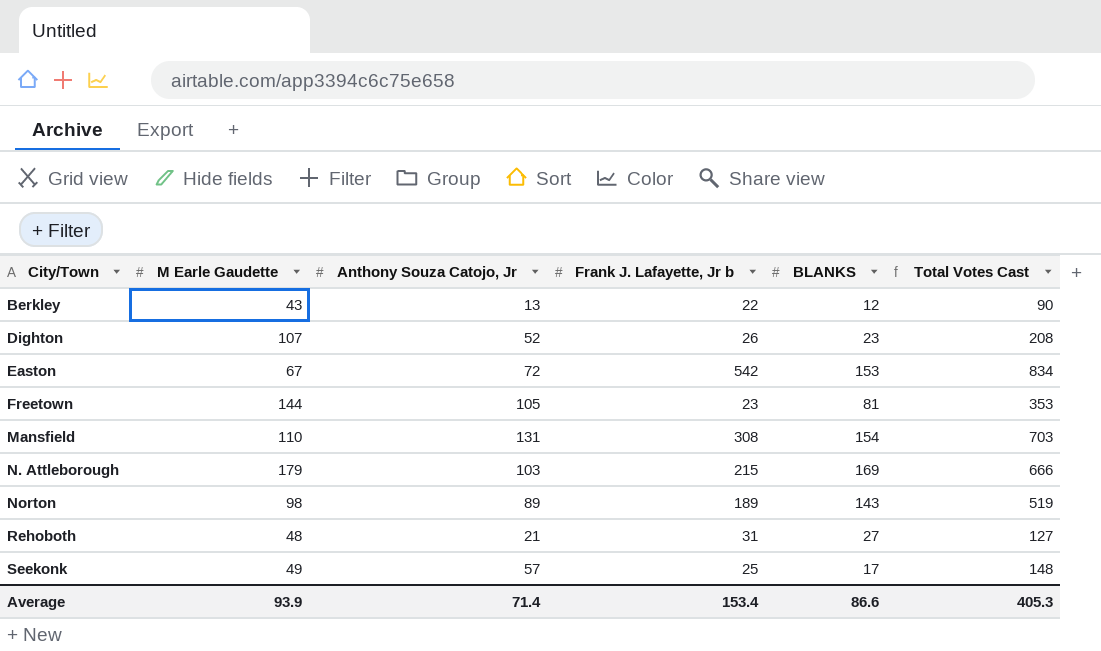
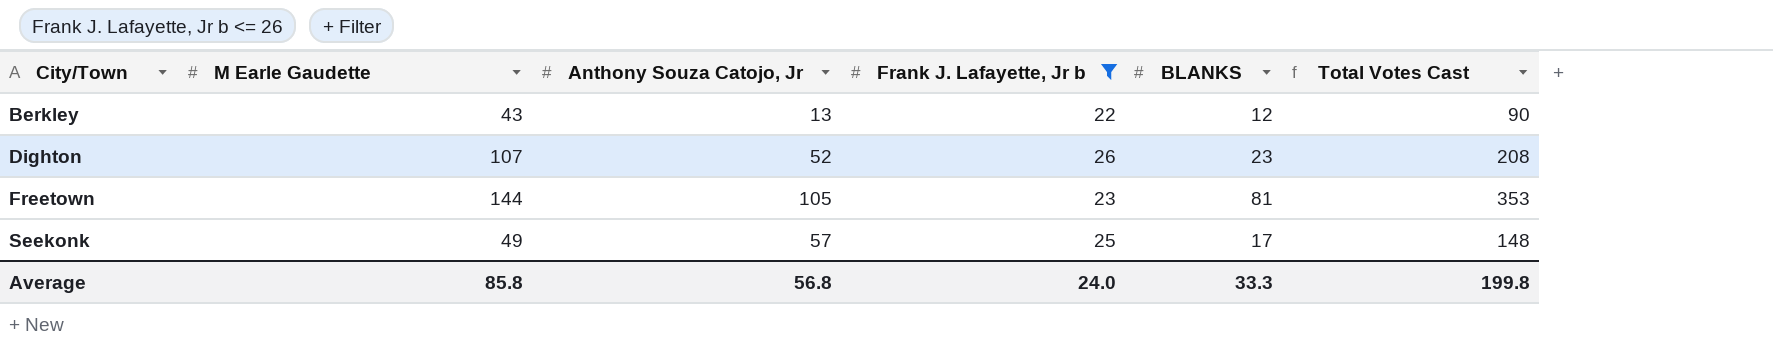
filter: none -> Frank J. Lafayette, Jr b <= 26
Average | M Earle Gaudette: 93.9 -> 85.8
Average | Anthony Souza Catojo, Jr: 71.4 -> 56.8
Average | Frank J. Lafayette, Jr b: 153.4 -> 24.0
Average | BLANKS: 86.6 -> 33.3
Average | Total Votes Cast: 405.3 -> 199.8

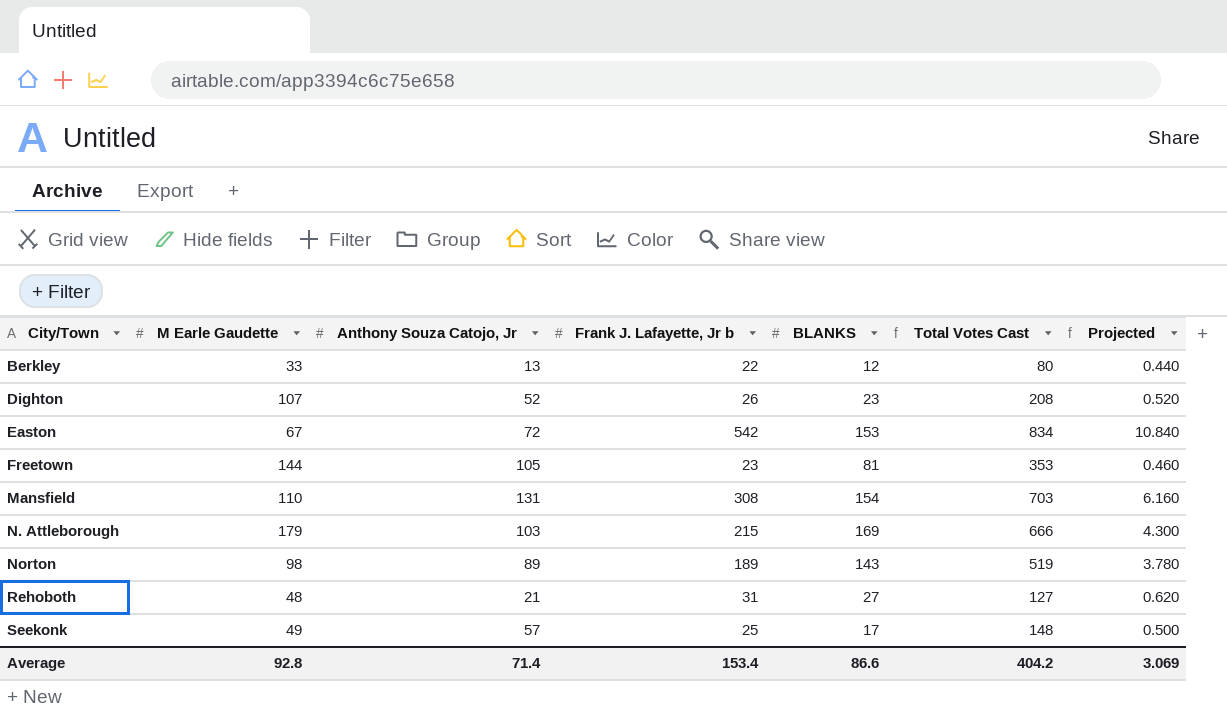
filter: Frank J. Lafayette, Jr b <= 26 -> none
column Projected | formula: none -> [Frank J. Lafayette, Jr b] * 0.02
Berkley | M Earle Gaudette: 43 -> 33
Berkley | Total Votes Cast: 90 -> 80
Average | M Earle Gaudette: 85.8 -> 92.8
Average | Anthony Souza Catojo, Jr: 56.8 -> 71.4
Average | Frank J. Lafayette, Jr b: 24.0 -> 153.4
Average | BLANKS: 33.3 -> 86.6
Average | Total Votes Cast: 199.8 -> 404.2

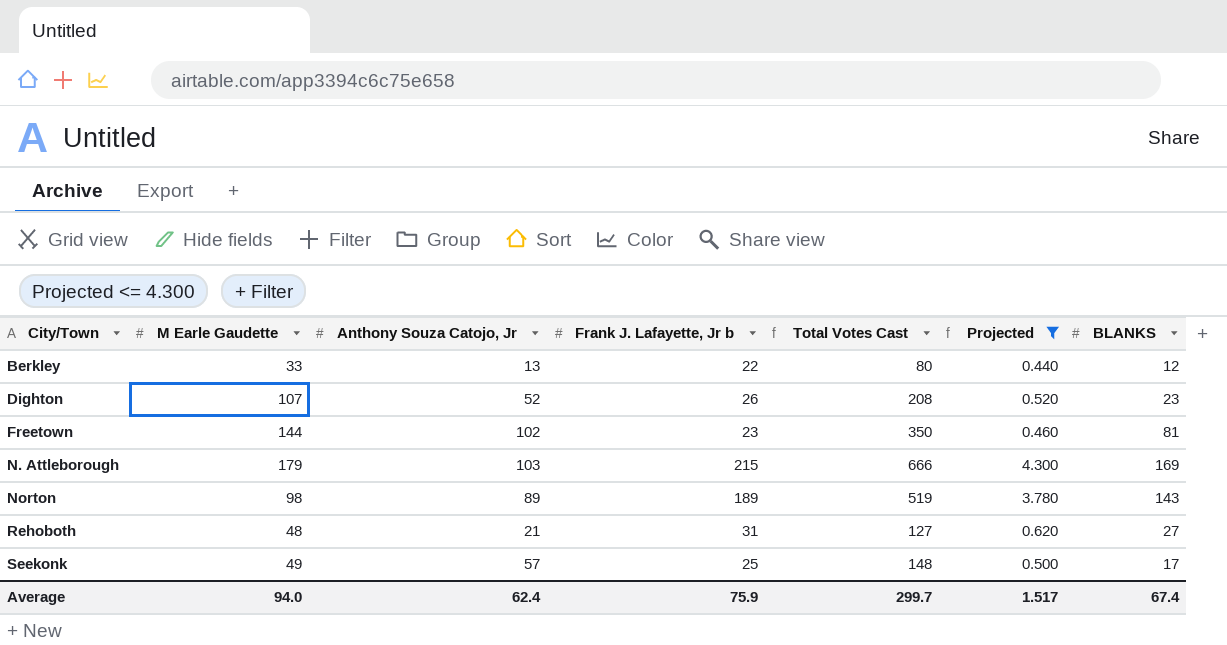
filter: none -> Projected <= 4.300
column BLANKS | position: 5 -> 7
Freetown | Anthony Souza Catojo, Jr: 105 -> 102
Freetown | Total Votes Cast: 353 -> 350
Average | M Earle Gaudette: 92.8 -> 94.0
Average | Anthony Souza Catojo, Jr: 71.4 -> 62.4
Average | Frank J. Lafayette, Jr b: 153.4 -> 75.9
Average | Total Votes Cast: 404.2 -> 299.7
Average | Projected: 3.069 -> 1.517
Average | BLANKS: 86.6 -> 67.4

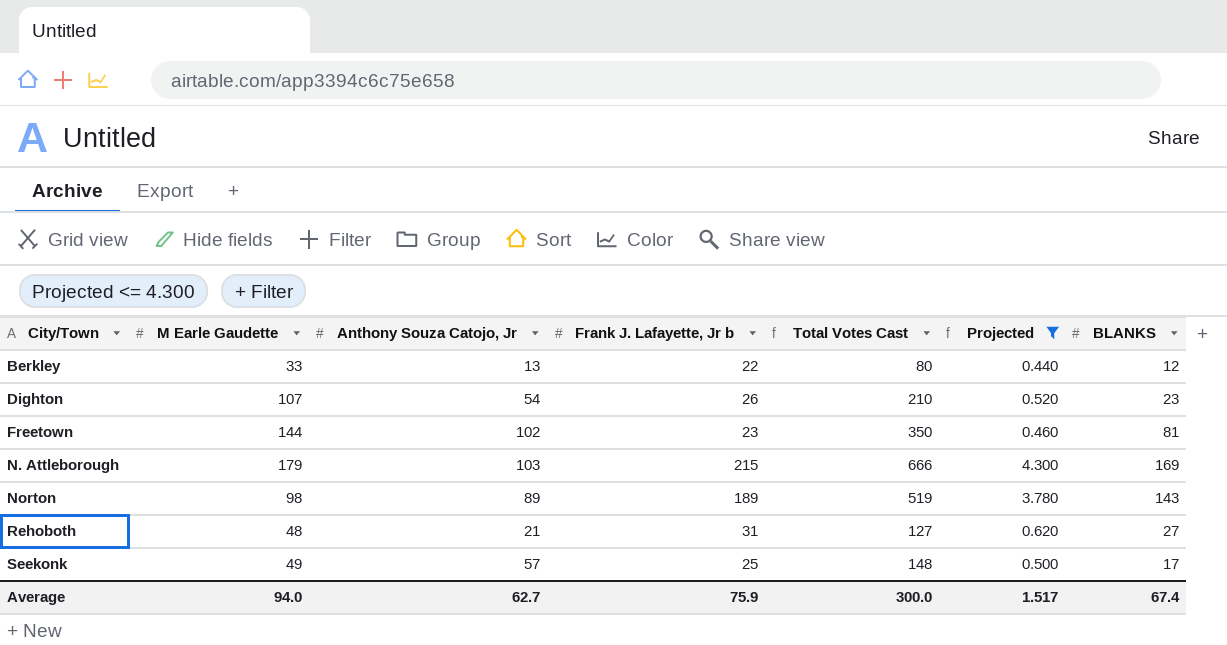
Dighton | Anthony Souza Catojo, Jr: 52 -> 54
Dighton | Total Votes Cast: 208 -> 210
Average | Anthony Souza Catojo, Jr: 62.4 -> 62.7
Average | Total Votes Cast: 299.7 -> 300.0

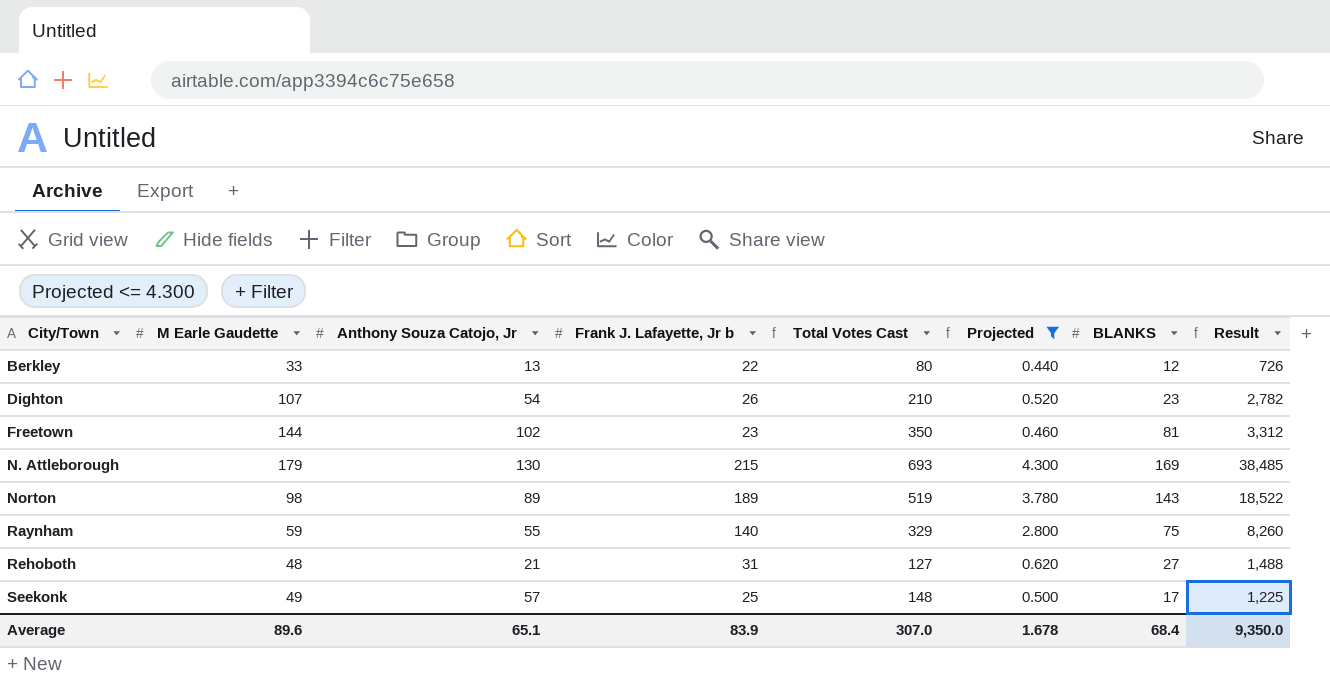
column Result | formula: none -> [M Earle Gaudette] * [Frank J. Lafayette, Jr b]
N. Attleborough | Anthony Souza Catojo, Jr: 103 -> 130
N. Attleborough | Total Votes Cast: 666 -> 693
row Raynham: none -> 59 | 55 | 140 | 329 | 2.800 | 75 | 8,260
Average | M Earle Gaudette: 94.0 -> 89.6
Average | Anthony Souza Catojo, Jr: 62.7 -> 65.1
Average | Frank J. Lafayette, Jr b: 75.9 -> 83.9
Average | Total Votes Cast: 300.0 -> 307.0
Average | Projected: 1.517 -> 1.678
Average | BLANKS: 67.4 -> 68.4

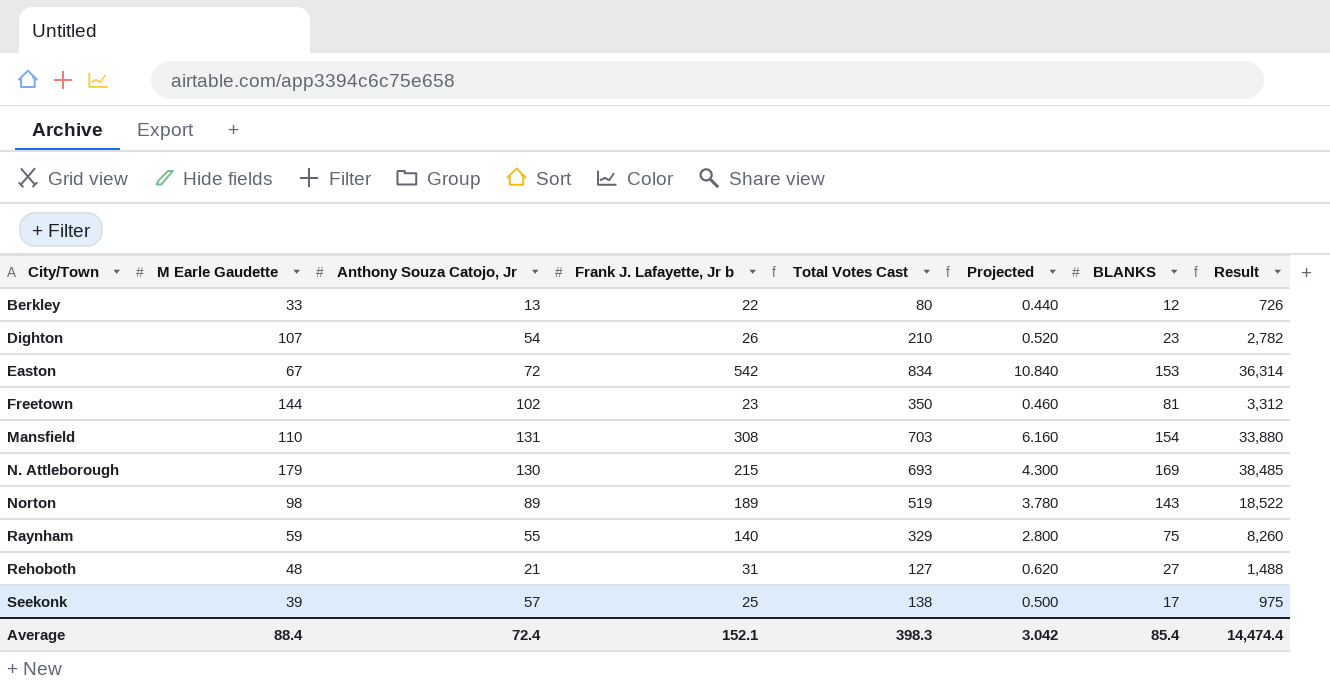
filter: Projected <= 4.300 -> none
Seekonk | M Earle Gaudette: 49 -> 39
Seekonk | Total Votes Cast: 148 -> 138
Seekonk | Result: 1,225 -> 975
Average | M Earle Gaudette: 89.6 -> 88.4
Average | Anthony Souza Catojo, Jr: 65.1 -> 72.4
Average | Frank J. Lafayette, Jr b: 83.9 -> 152.1
Average | Total Votes Cast: 307.0 -> 398.3
Average | Projected: 1.678 -> 3.042
Average | BLANKS: 68.4 -> 85.4
Average | Result: 9,350.0 -> 14,474.4

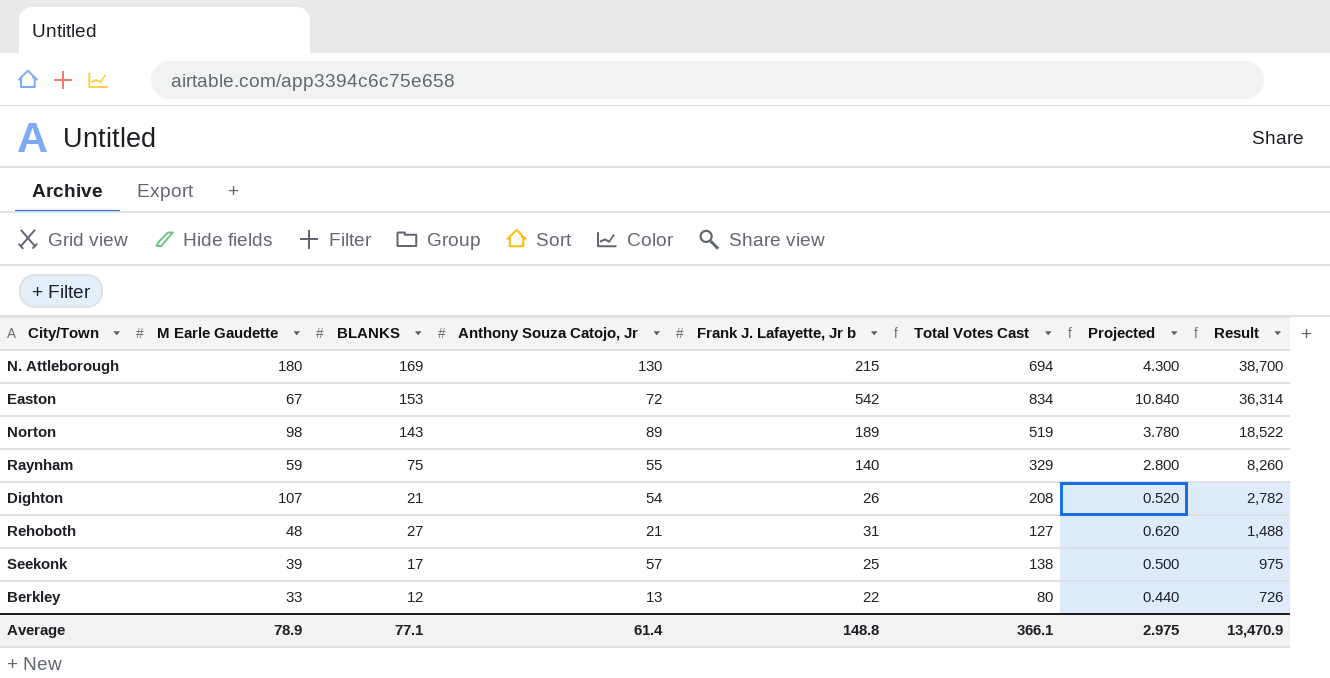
row order: City/Town ascending -> Result descending
column BLANKS | position: 7 -> 3
row Freetown: 144 | 102 | 23 | 350 | 0.460 | 81 | 3,312 -> none
row Mansfield: 110 | 131 | 308 | 703 | 6.160 | 154 | 33,880 -> none
N. Attleborough | M Earle Gaudette: 179 -> 180
N. Attleborough | Total Votes Cast: 693 -> 694
N. Attleborough | Result: 38,485 -> 38,700
Dighton | BLANKS: 23 -> 21
Dighton | Total Votes Cast: 210 -> 208
Average | M Earle Gaudette: 88.4 -> 78.9
Average | BLANKS: 85.4 -> 77.1
Average | Anthony Souza Catojo, Jr: 72.4 -> 61.4
Average | Frank J. Lafayette, Jr b: 152.1 -> 148.8
Average | Total Votes Cast: 398.3 -> 366.1
Average | Projected: 3.042 -> 2.975
Average | Result: 14,474.4 -> 13,470.9

